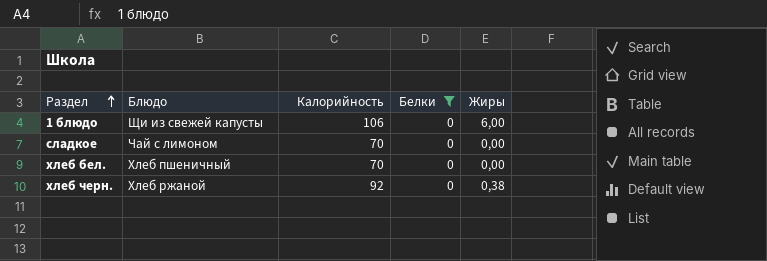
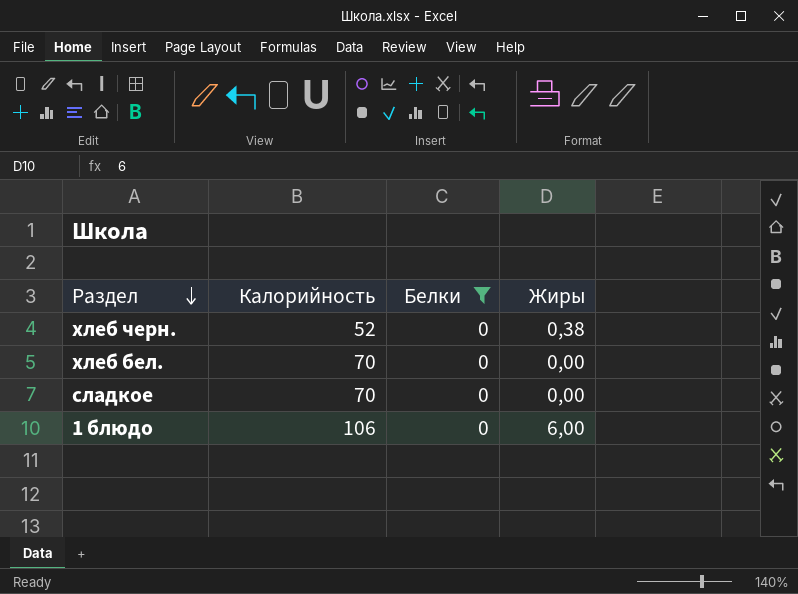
row order: Раздел ascending -> Раздел descending
column Блюдо | position: 2 -> none
хлеб черн. | Калорийность: 92 -> 52

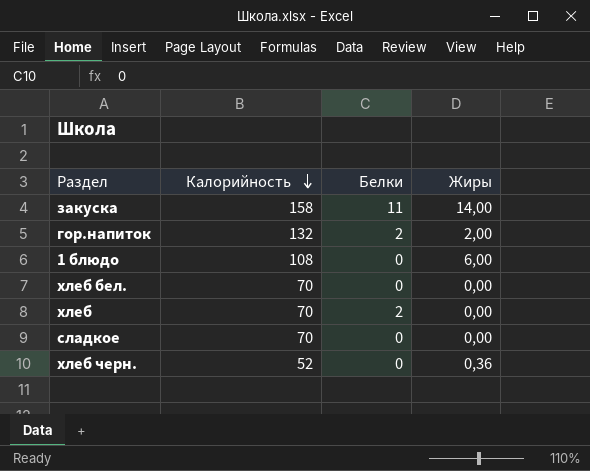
filter: Белки = 0 -> none
row order: Раздел descending -> Калорийность descending
1 блюдо | Калорийность: 106 -> 108
хлеб черн. | Жиры: 0,38 -> 0,36

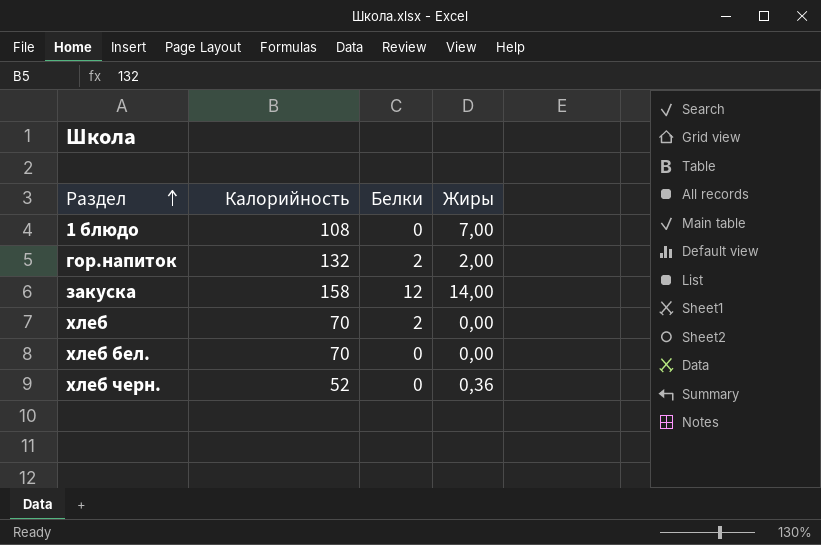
row order: Калорийность descending -> Раздел ascending
row сладкое: 70 | 0 | 0,00 -> none
1 блюдо | Жиры: 6,00 -> 7,00
закуска | Белки: 11 -> 12

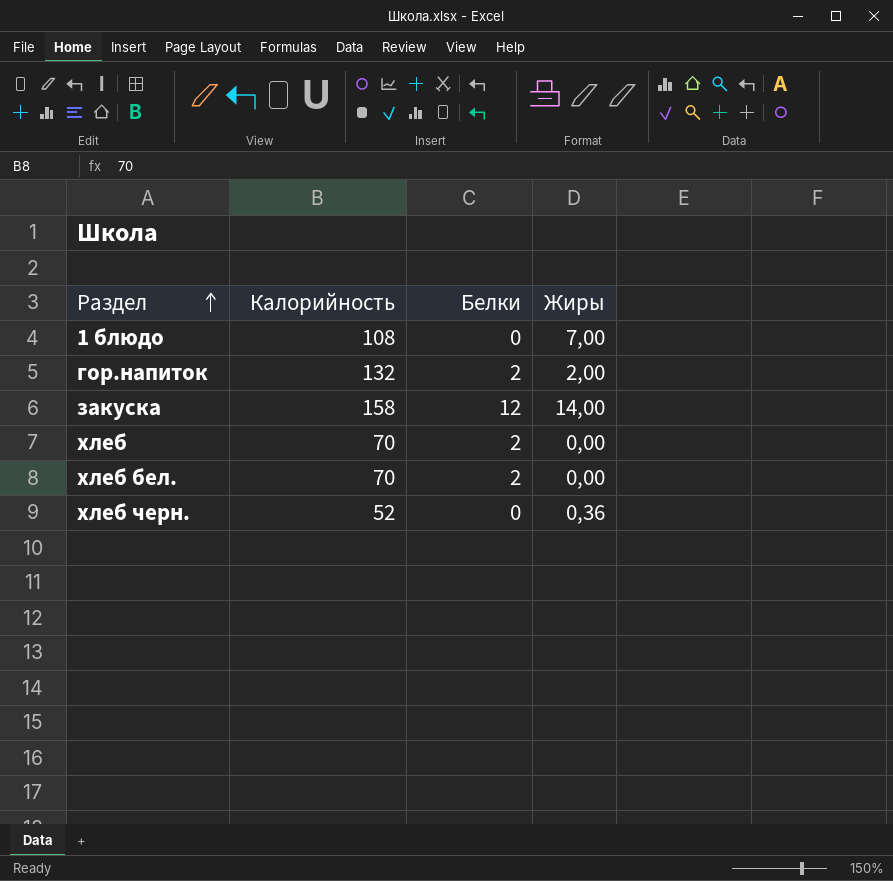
хлеб бел. | Белки: 0 -> 2

